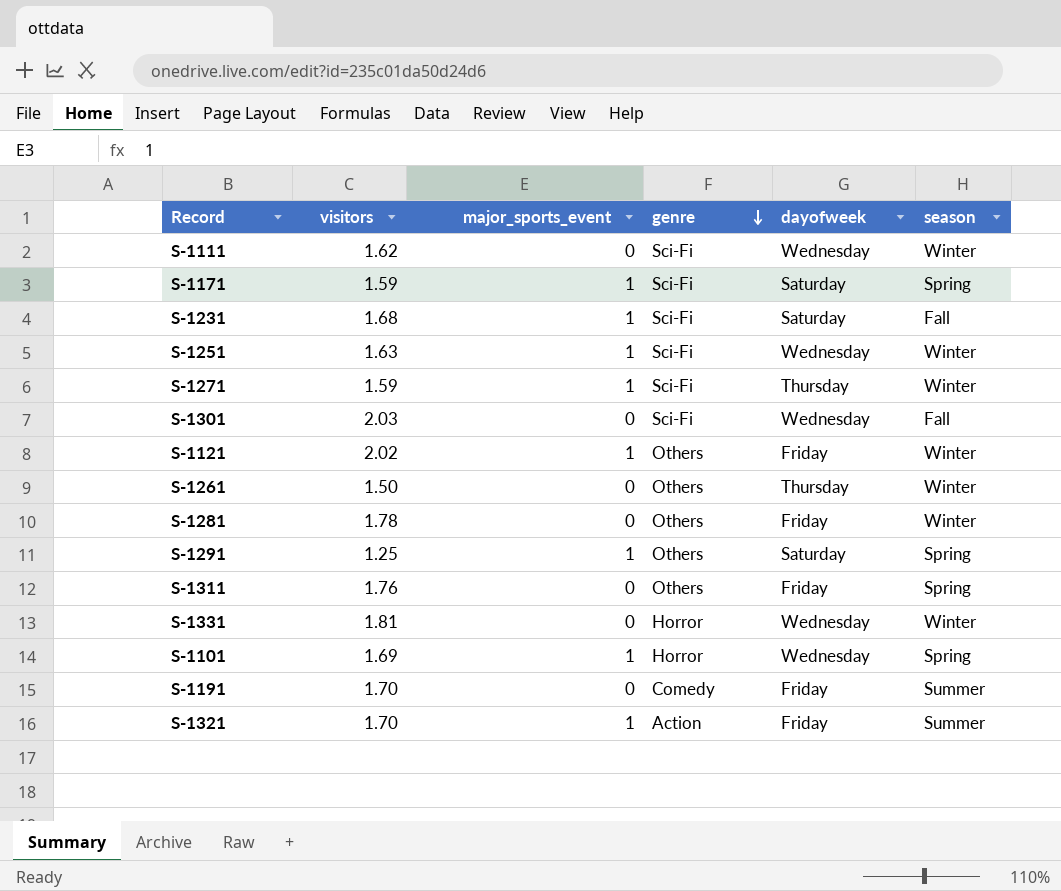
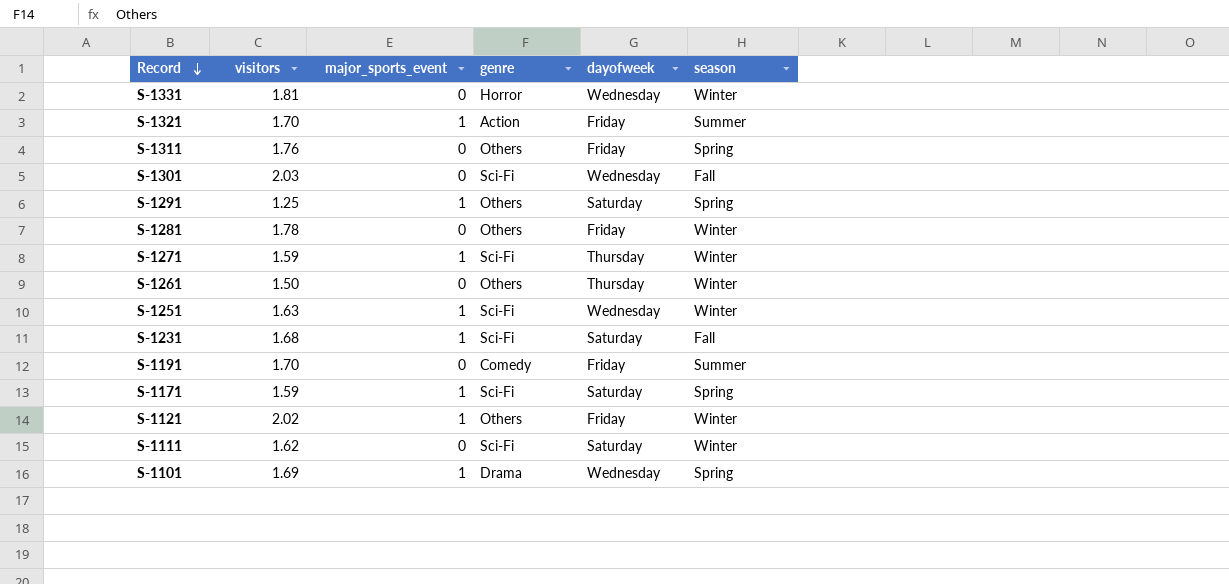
row order: genre descending -> Record descending
S-1111 | dayofweek: Wednesday -> Saturday
S-1101 | genre: Horror -> Drama

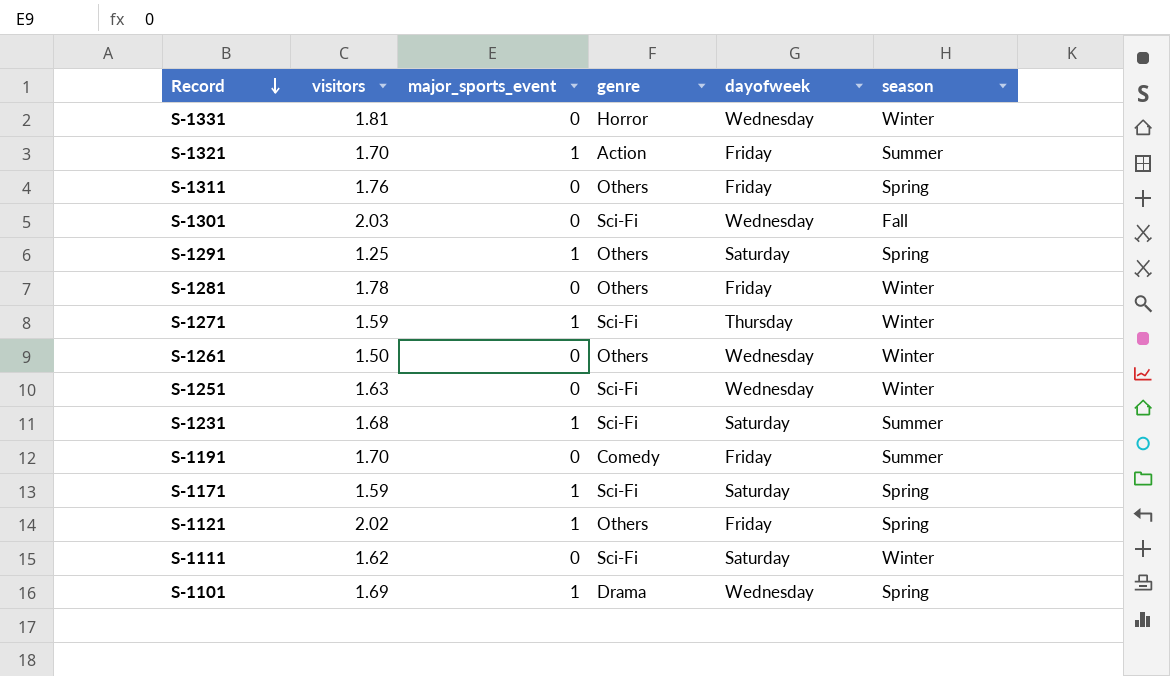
S-1261 | dayofweek: Thursday -> Wednesday
S-1251 | major_sports_event: 1 -> 0
S-1231 | season: Fall -> Summer
S-1121 | season: Winter -> Spring

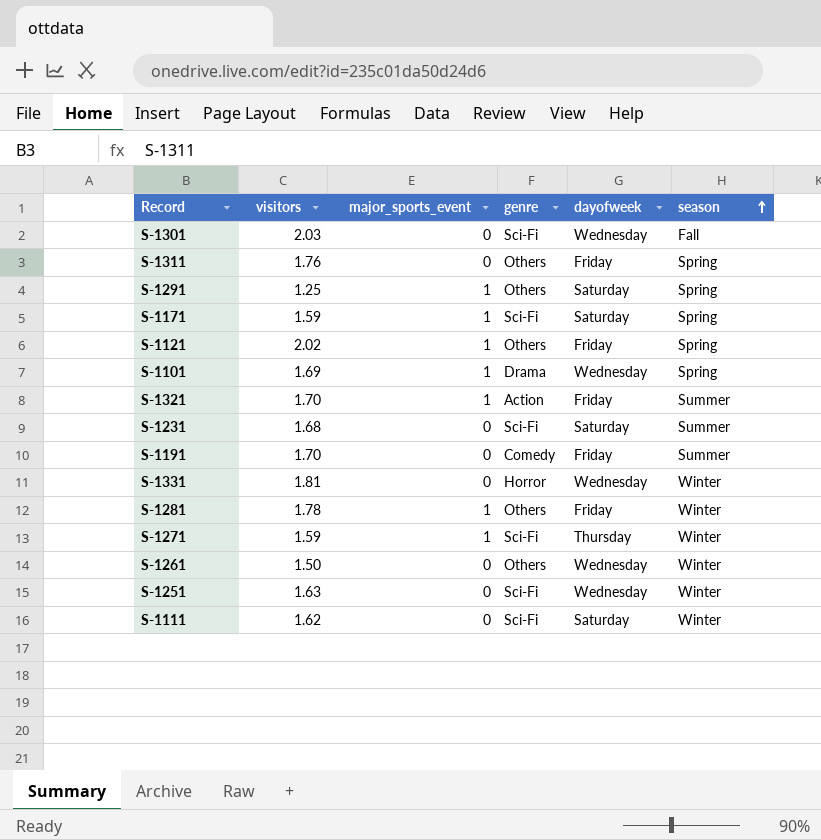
row order: Record descending -> season ascending
S-1231 | major_sports_event: 1 -> 0
S-1281 | major_sports_event: 0 -> 1

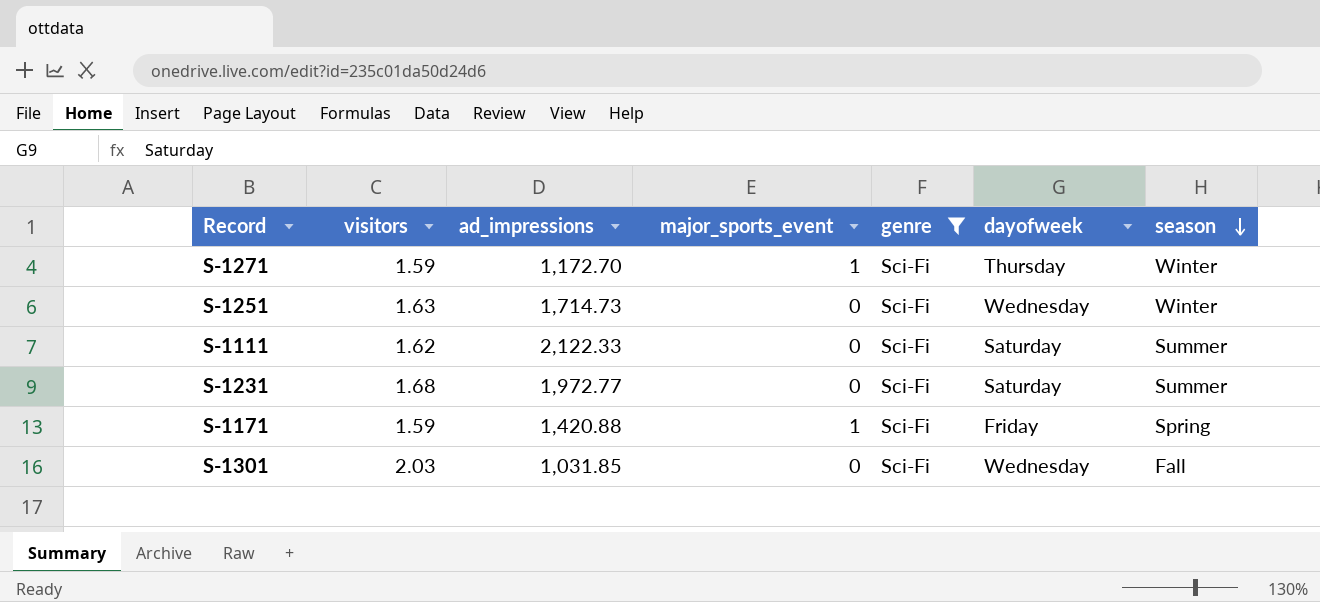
filter: none -> genre = Sci-Fi
row order: season ascending -> season descending
column ad_impressions | position: none -> 3
S-1111 | season: Winter -> Summer
S-1171 | dayofweek: Saturday -> Friday

